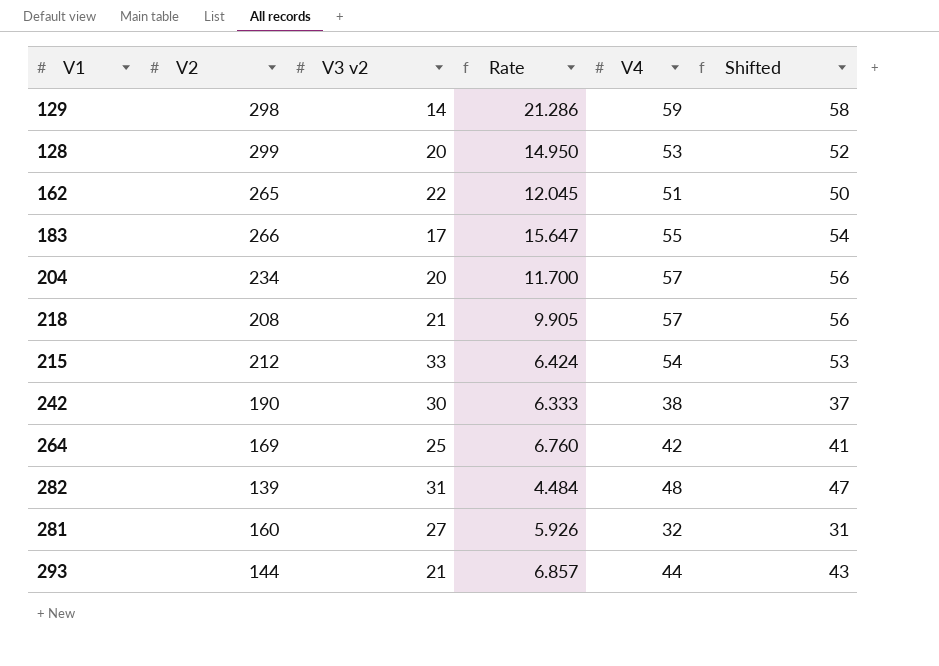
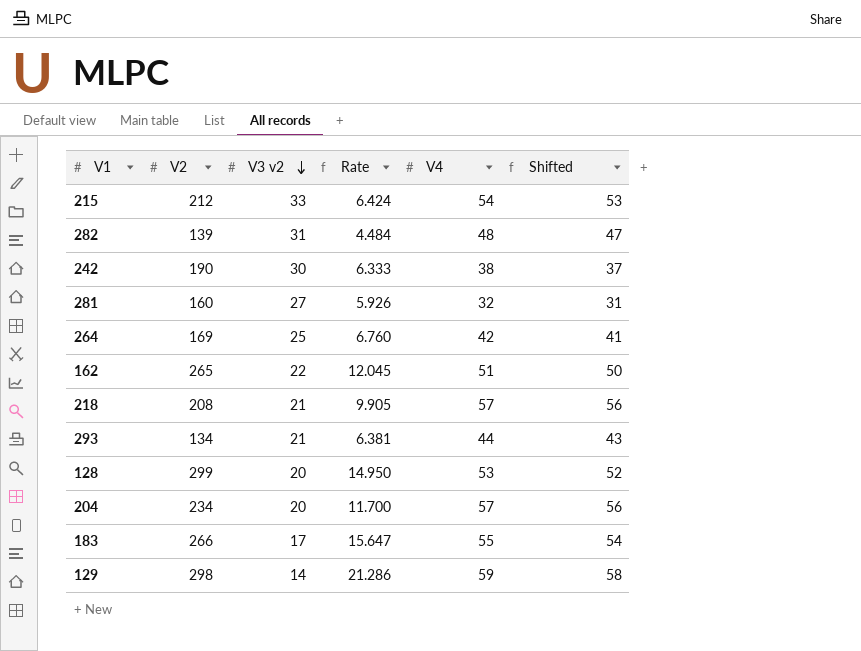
row order: none -> V3 v2 descending
293 | V2: 144 -> 134
293 | Rate: 6.857 -> 6.381

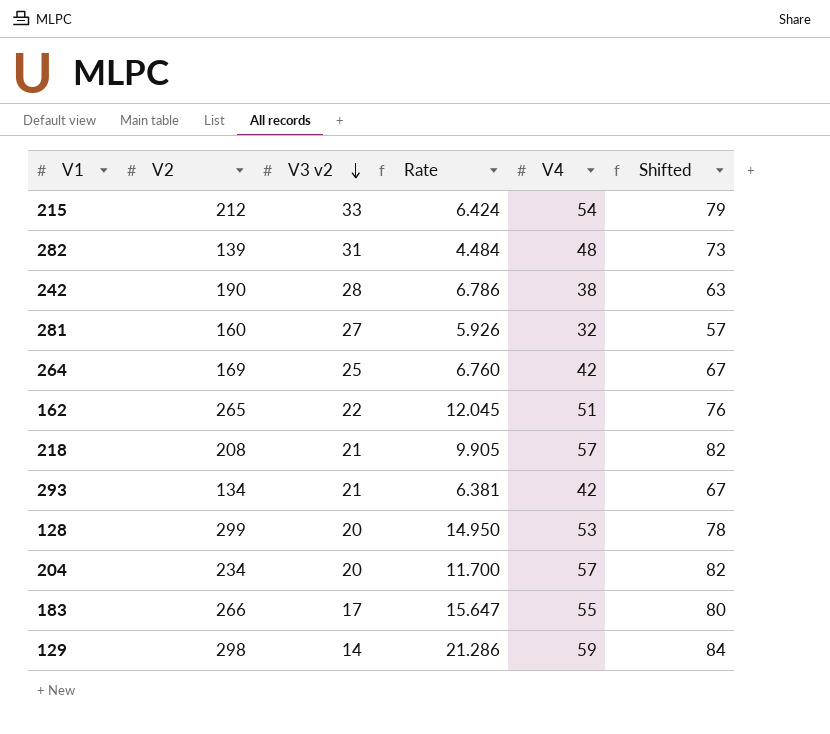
column Shifted | formula: [V4] - 1 -> [V4] + 25
242 | V3 v2: 30 -> 28
242 | Rate: 6.333 -> 6.786
293 | V4: 44 -> 42

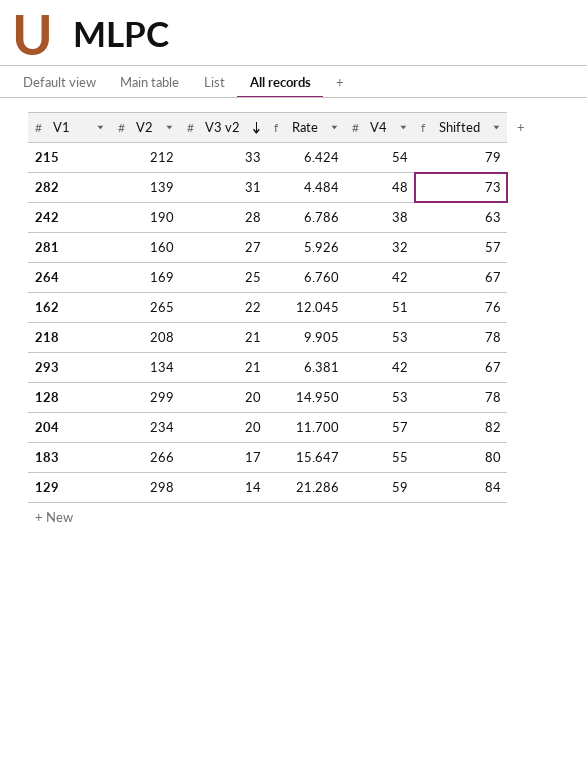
218 | V4: 57 -> 53
218 | Shifted: 82 -> 78

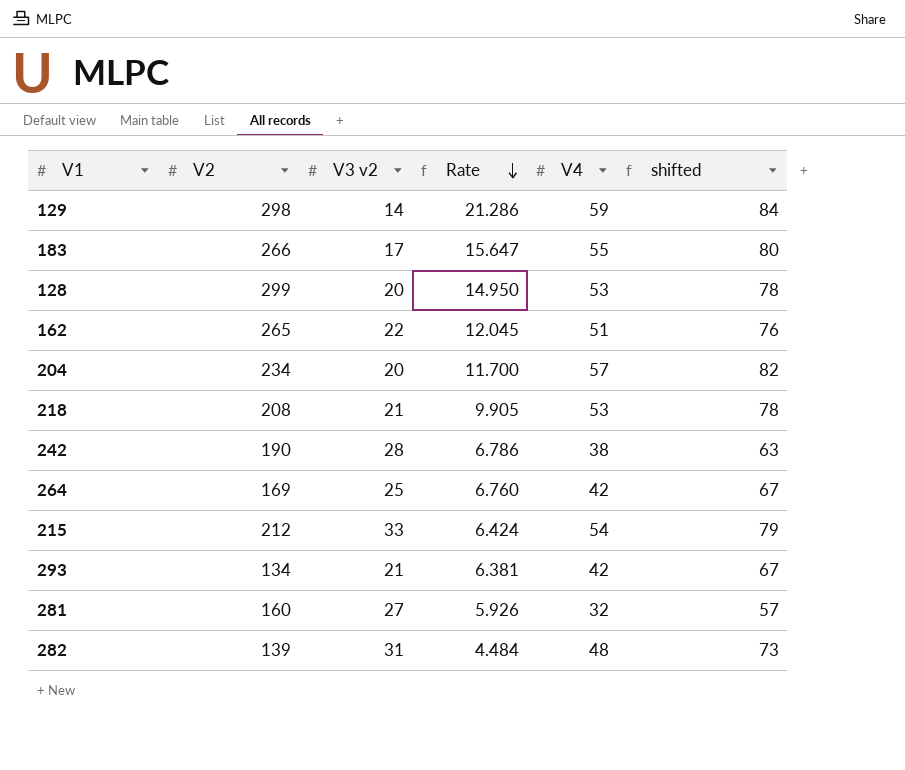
row order: V3 v2 descending -> Rate descending
column name: Shifted -> shifted

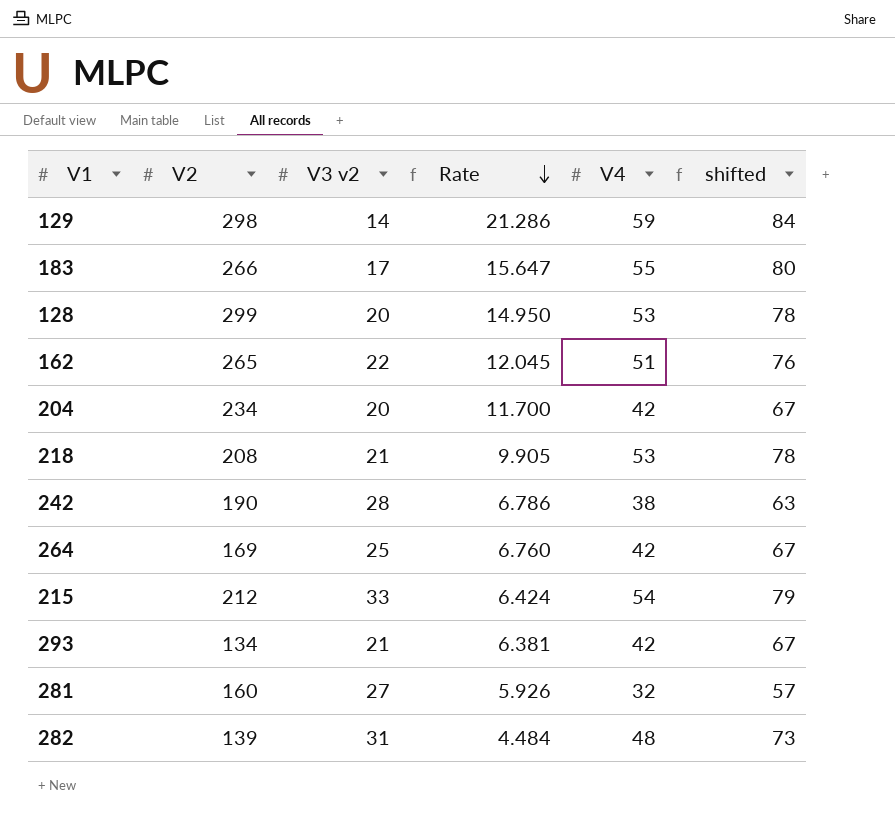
204 | V4: 57 -> 42
204 | shifted: 82 -> 67

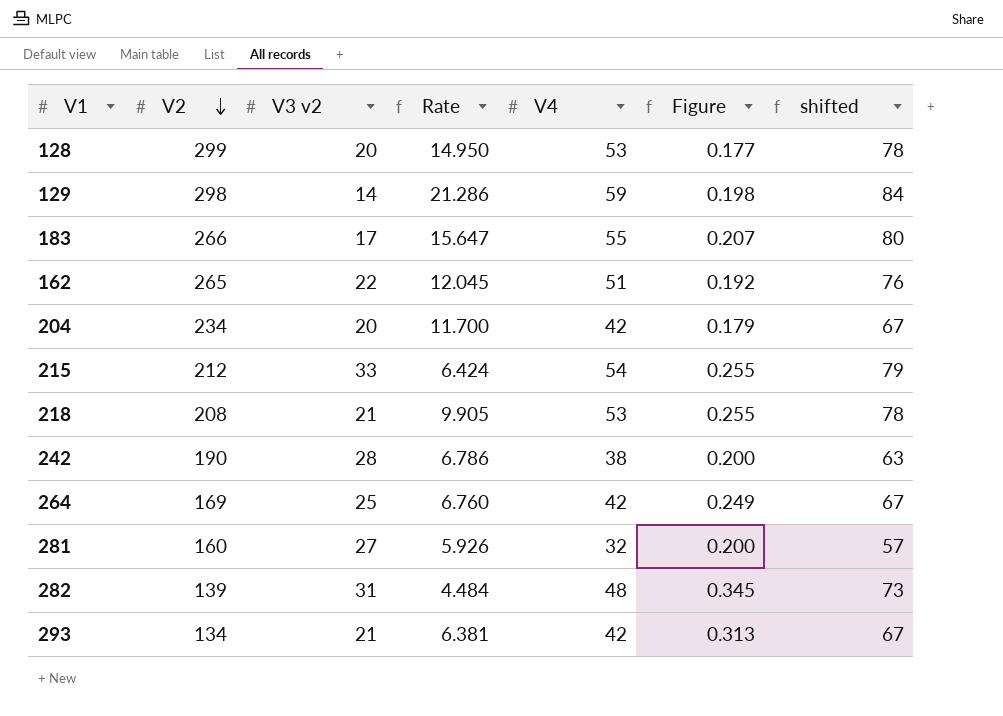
row order: Rate descending -> V2 descending
column Figure | formula: none -> [V4] / [V2]

